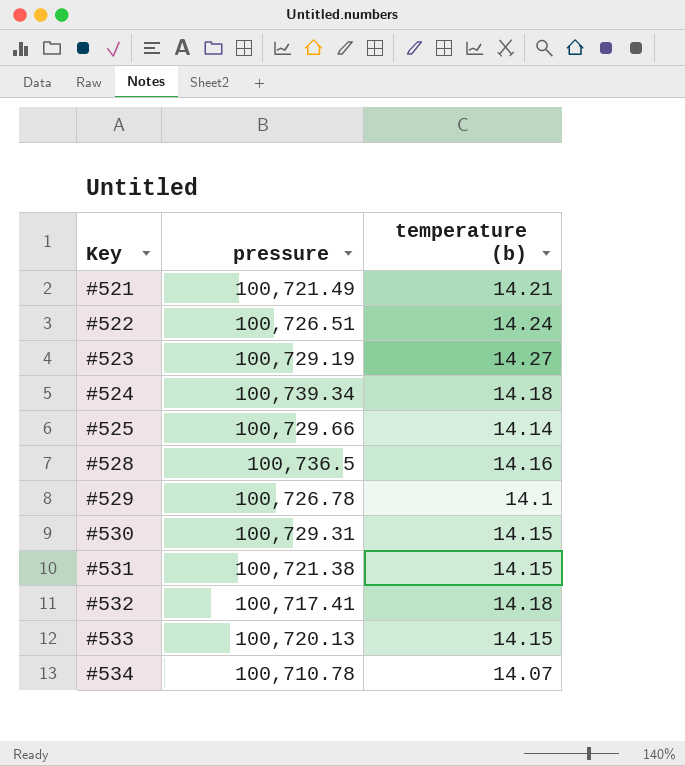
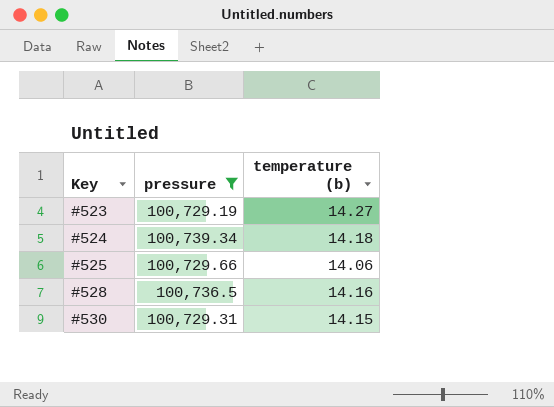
filter: none -> pressure >= 100,729.19
#525 | temperature (b): 14.14 -> 14.06

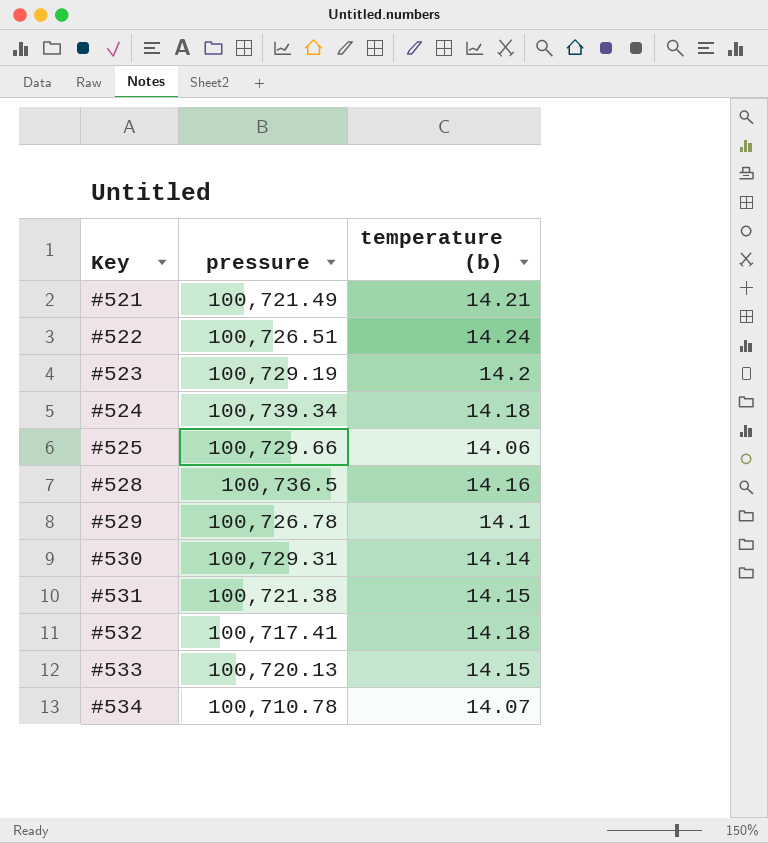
filter: pressure >= 100,729.19 -> none
#523 | temperature (b): 14.27 -> 14.2
#530 | temperature (b): 14.15 -> 14.14

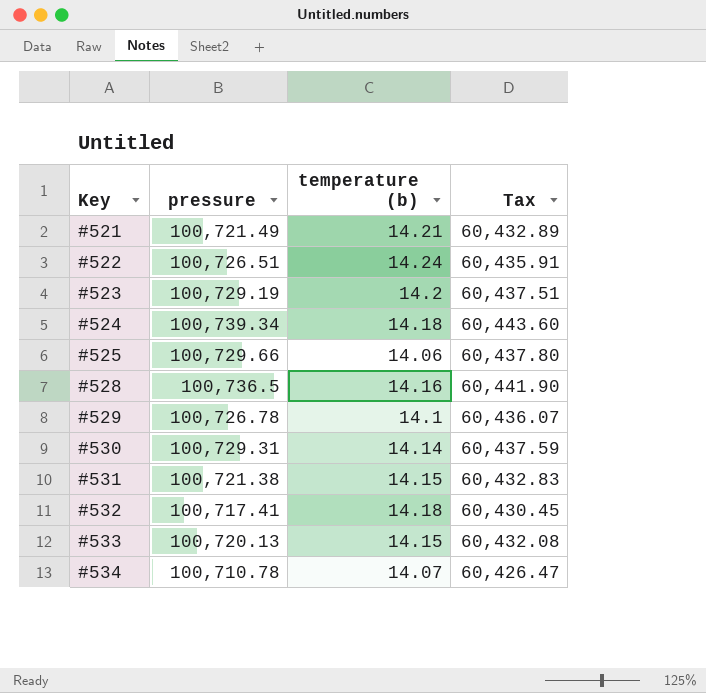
column Tax | formula: none -> [pressure] * 0.6

